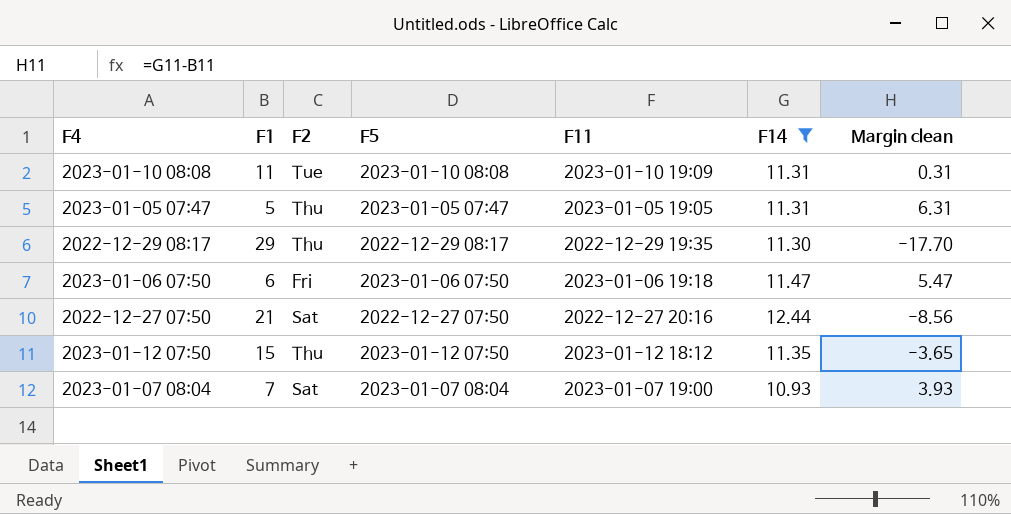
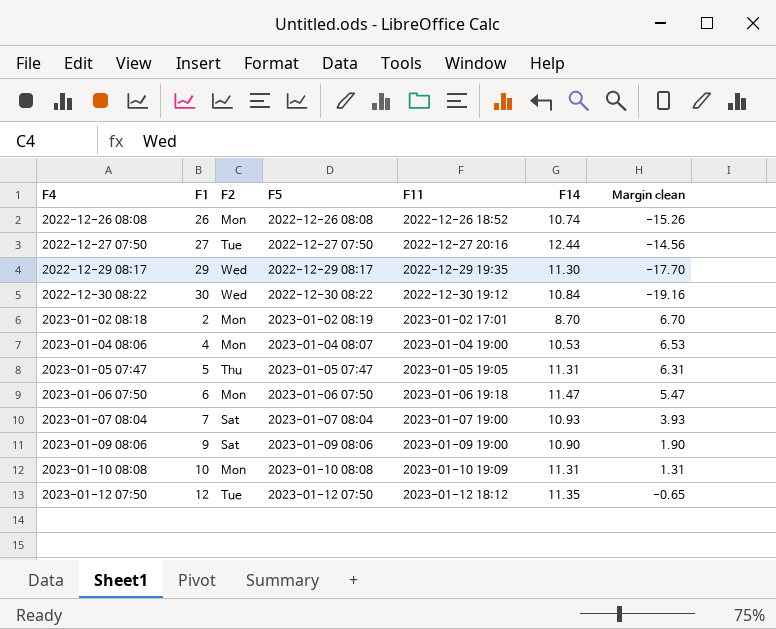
filter: F14 >= 10.93 -> none
row order: none -> F4 ascending
2022-12-27 07:50 | F1: 21 -> 27
2022-12-27 07:50 | F2: Sat -> Tue
2022-12-27 07:50 | Margin clean: -8.56 -> -14.56
2022-12-29 08:17 | F2: Thu -> Wed
2023-01-06 07:50 | F2: Fri -> Mon
2023-01-10 08:08 | F1: 11 -> 10
2023-01-10 08:08 | F2: Tue -> Mon
2023-01-10 08:08 | Margin clean: 0.31 -> 1.31
2023-01-12 07:50 | F1: 15 -> 12
2023-01-12 07:50 | F2: Thu -> Tue
2023-01-12 07:50 | Margin clean: -3.65 -> -0.65

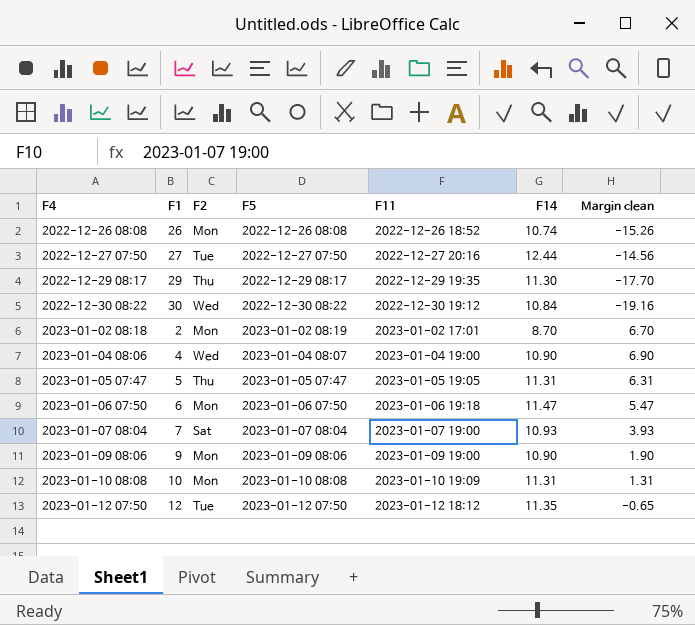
2022-12-29 08:17 | F2: Wed -> Thu
2023-01-04 08:06 | F2: Mon -> Wed
2023-01-04 08:06 | F14: 10.53 -> 10.90
2023-01-04 08:06 | Margin clean: 6.53 -> 6.90
2023-01-09 08:06 | F2: Sat -> Mon

